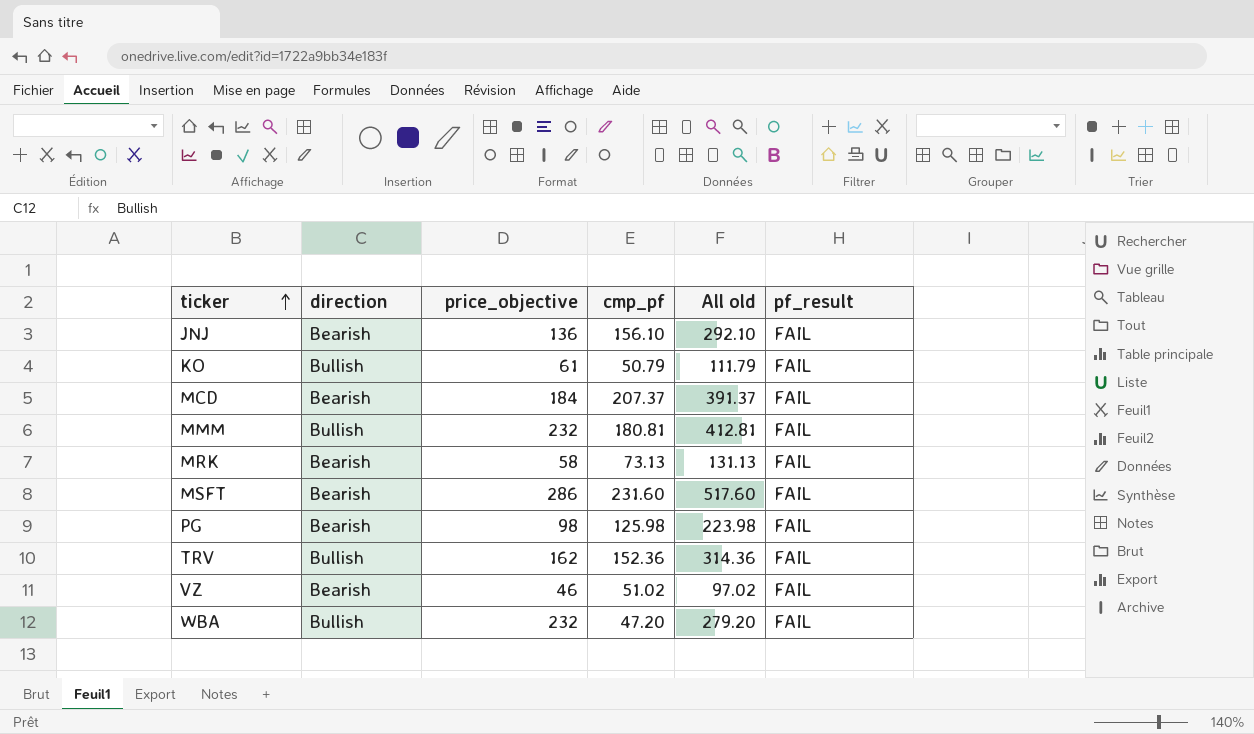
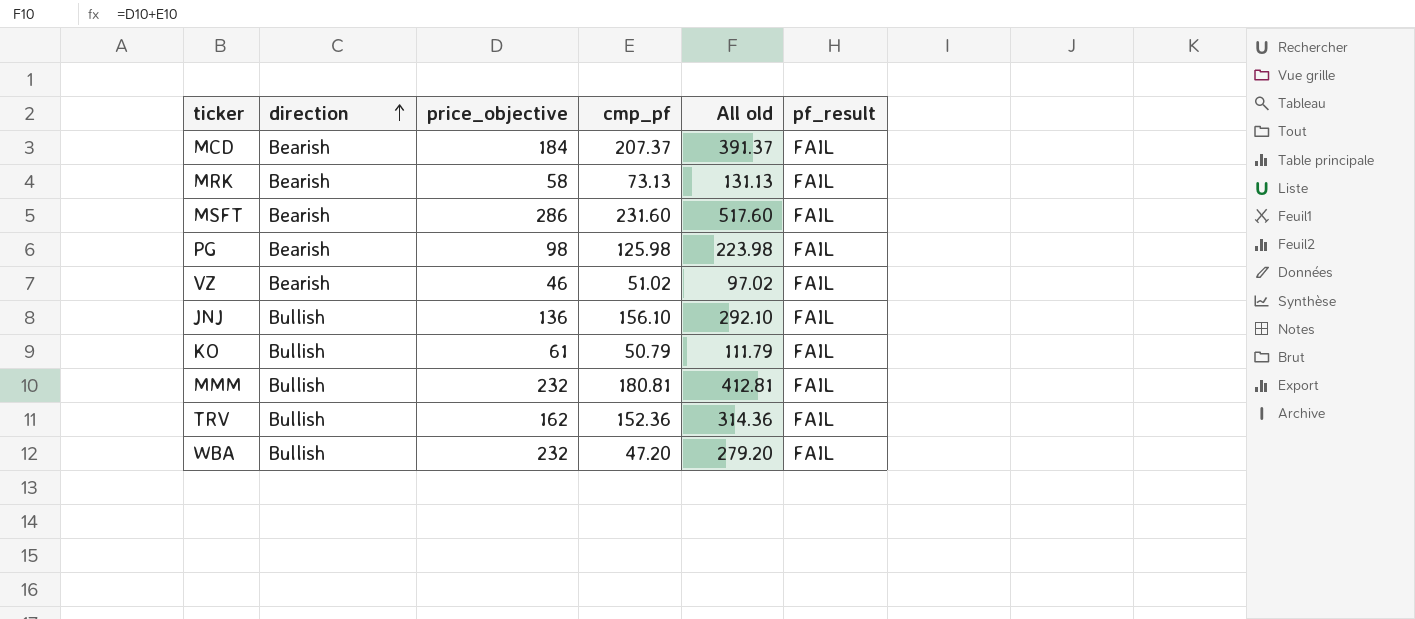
row order: ticker ascending -> direction ascending
JNJ | direction: Bearish -> Bullish

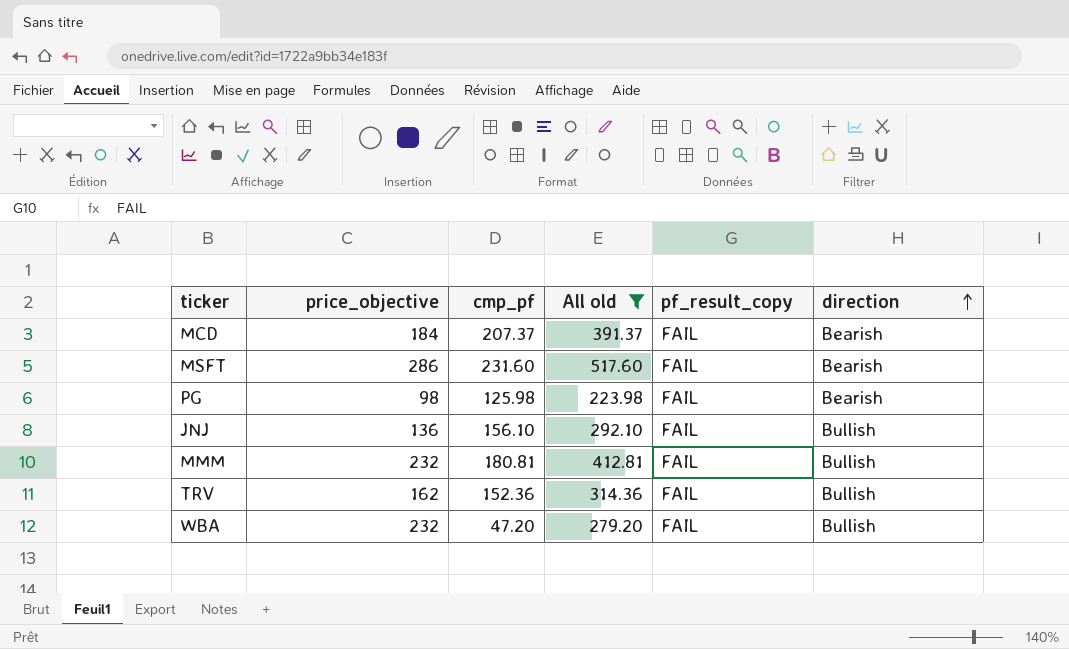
filter: none -> All old >= 223.98
column name: pf_result -> pf_result_copy
column direction | position: 2 -> 6

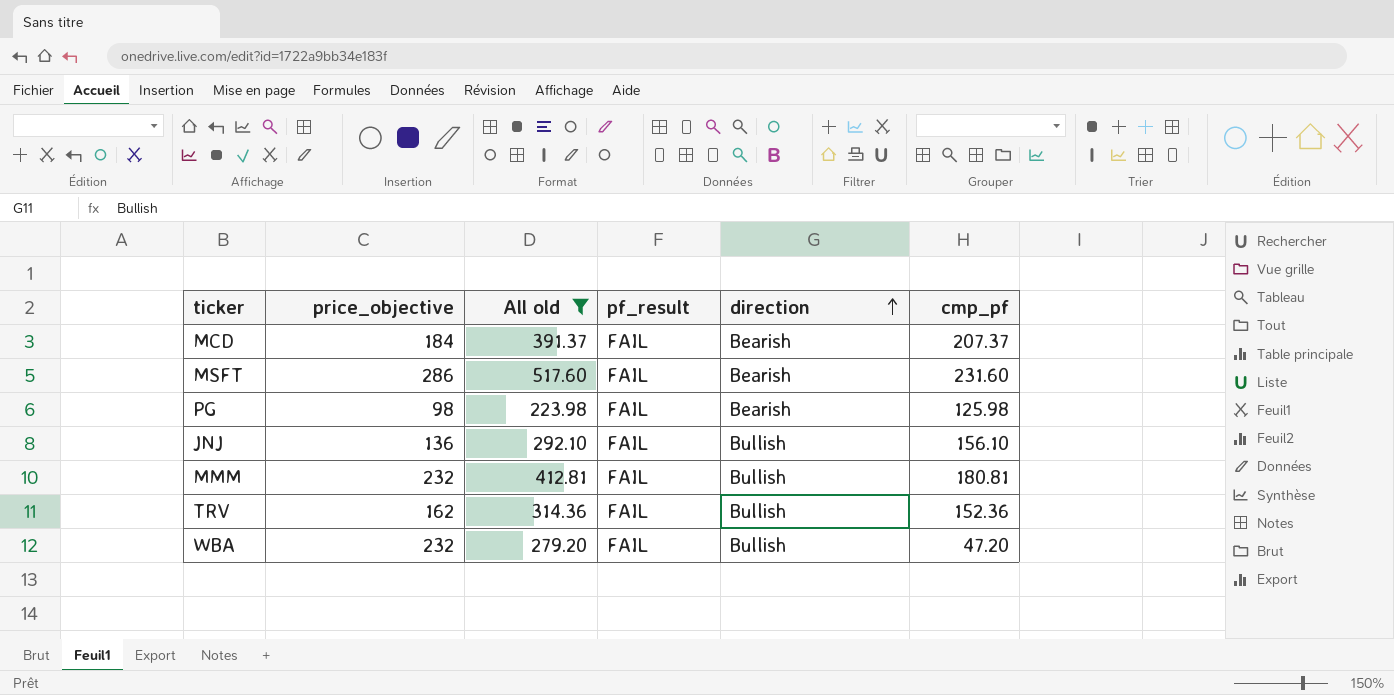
column name: pf_result_copy -> pf_result
column cmp_pf | position: 3 -> 6

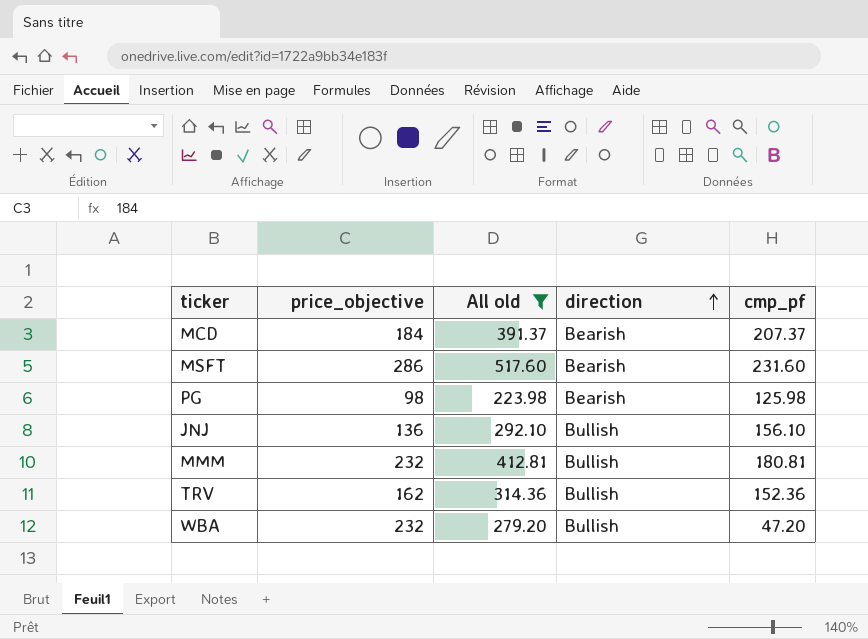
column pf_result | position: 4 -> none

